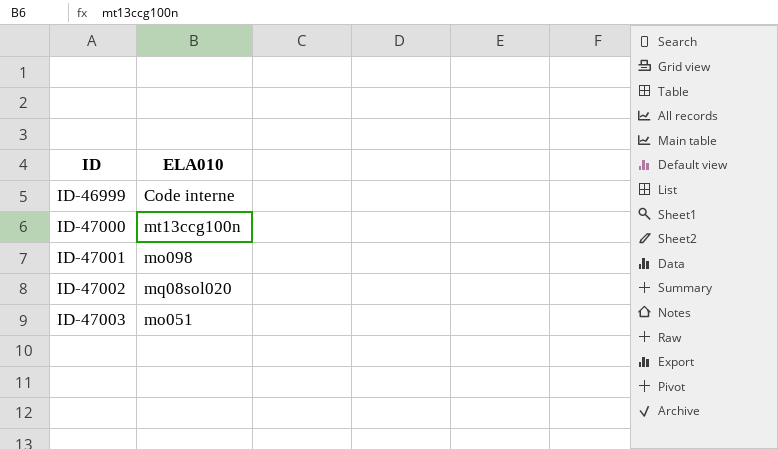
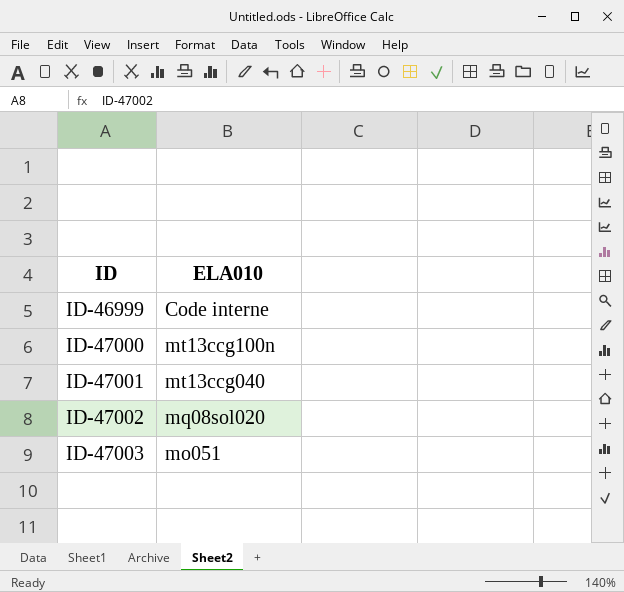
ID-47001 | ELA010: mo098 -> mt13ccg040

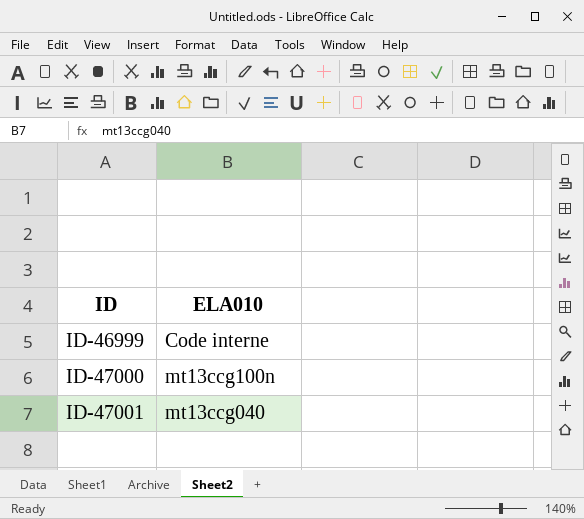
row ID-47002: mq08sol020 -> none
row ID-47003: mo051 -> none

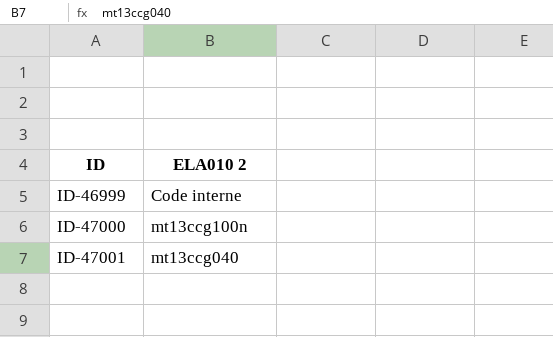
column name: ELA010 -> ELA010 2

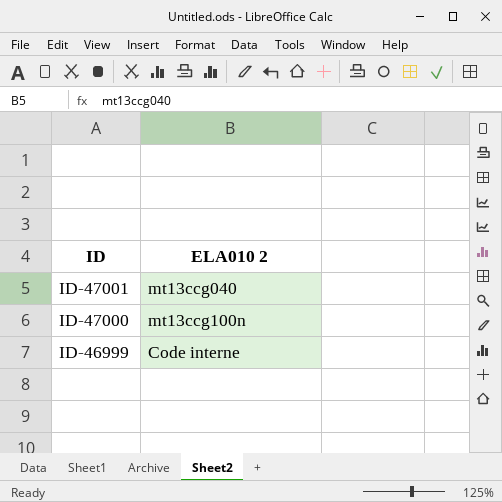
row order: ID ascending -> ID descending

